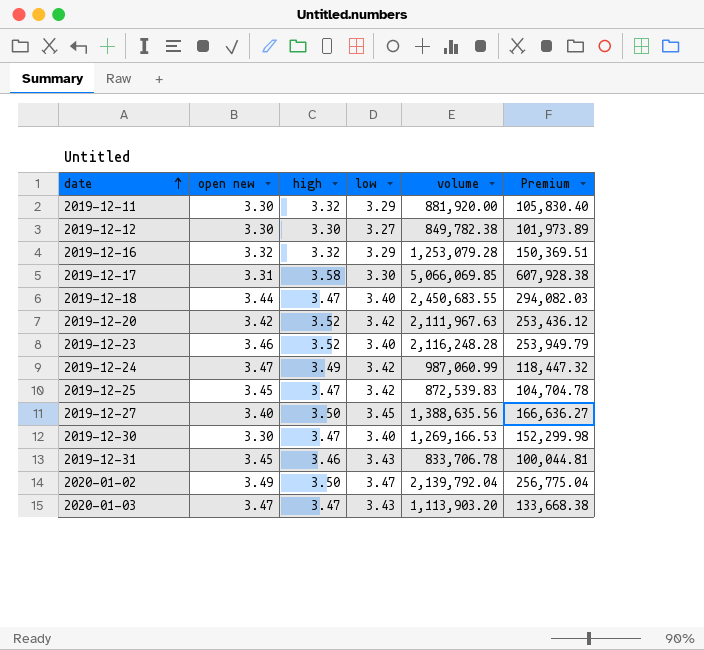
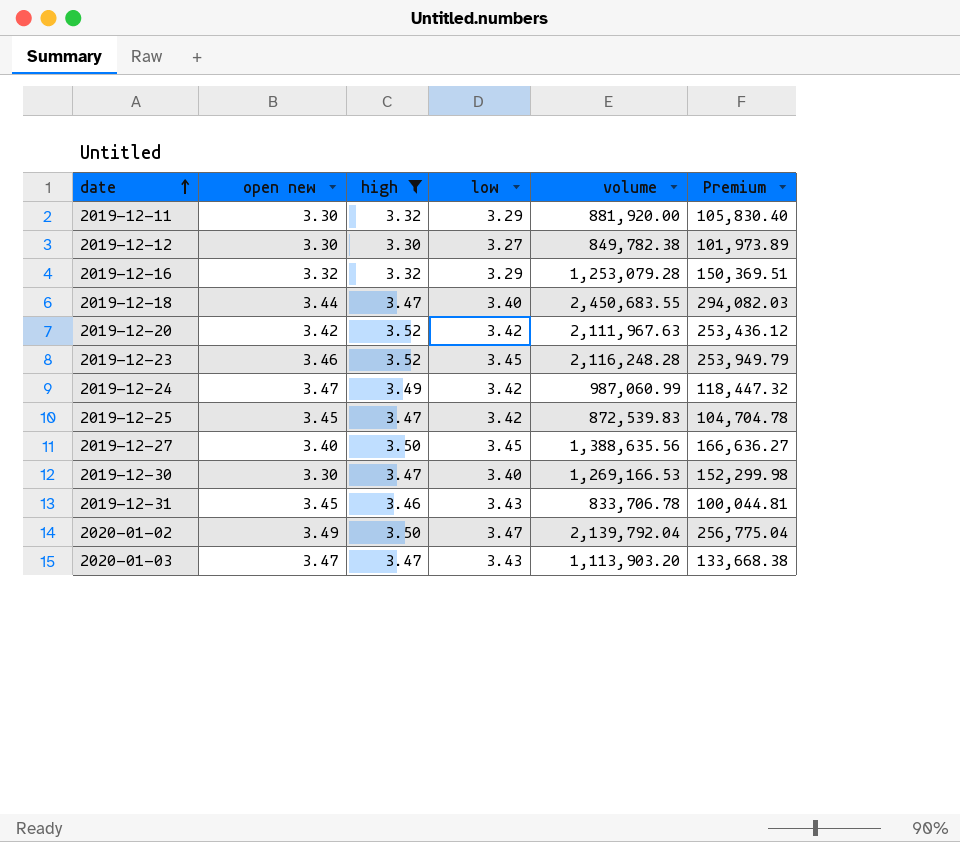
filter: none -> high != 3.58
2019-12-23 | low: 3.40 -> 3.45

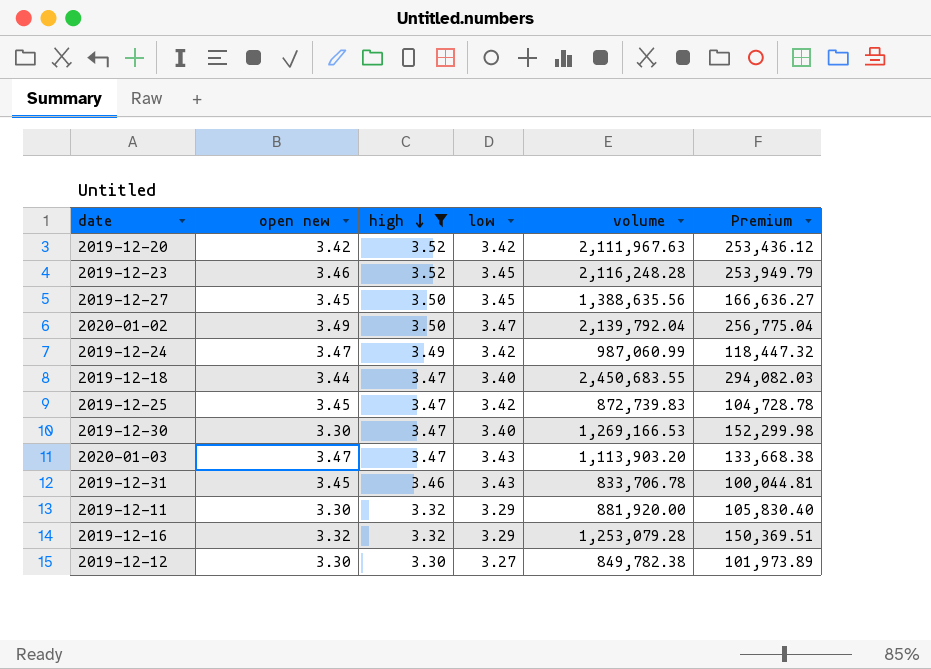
row order: date ascending -> high descending
2019-12-27 | open new: 3.40 -> 3.45
2019-12-25 | volume: 872,539.83 -> 872,739.83
2019-12-25 | Premium: 104,704.78 -> 104,728.78

